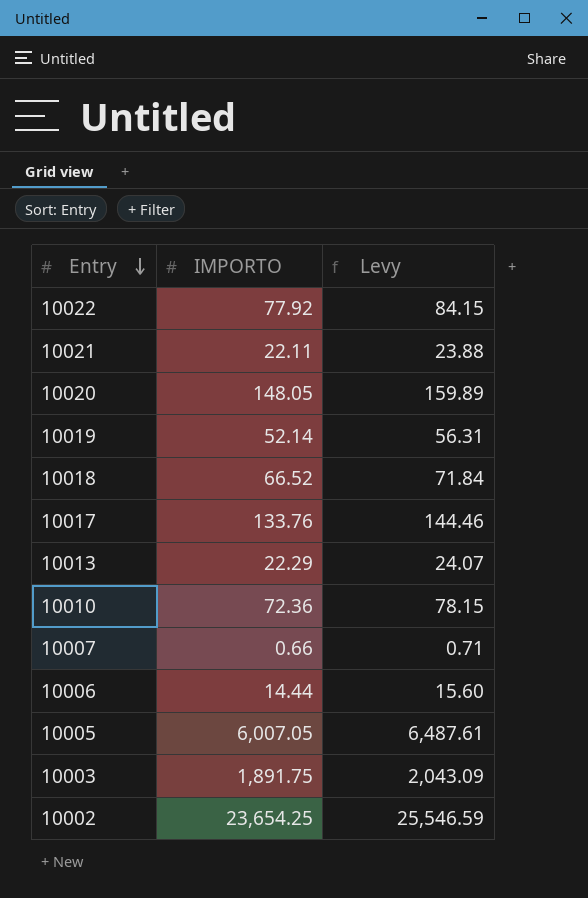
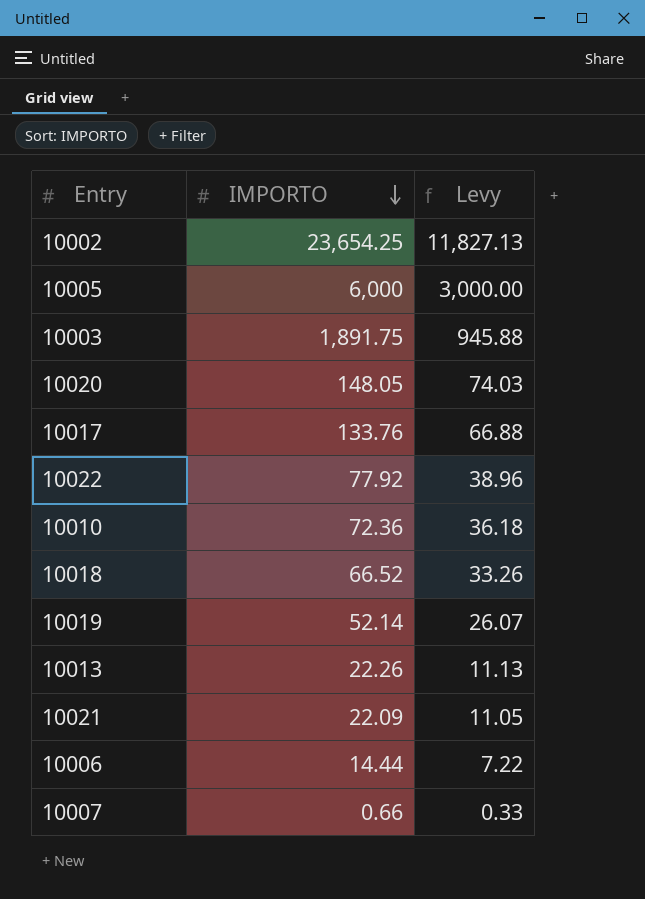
row order: Entry descending -> IMPORTO descending
column Levy | formula: [IMPORTO] * 1.08 -> [IMPORTO] * 0.5
10005 | IMPORTO: 6,007.05 -> 6,000
10013 | IMPORTO: 22.29 -> 22.26
10021 | IMPORTO: 22.11 -> 22.09

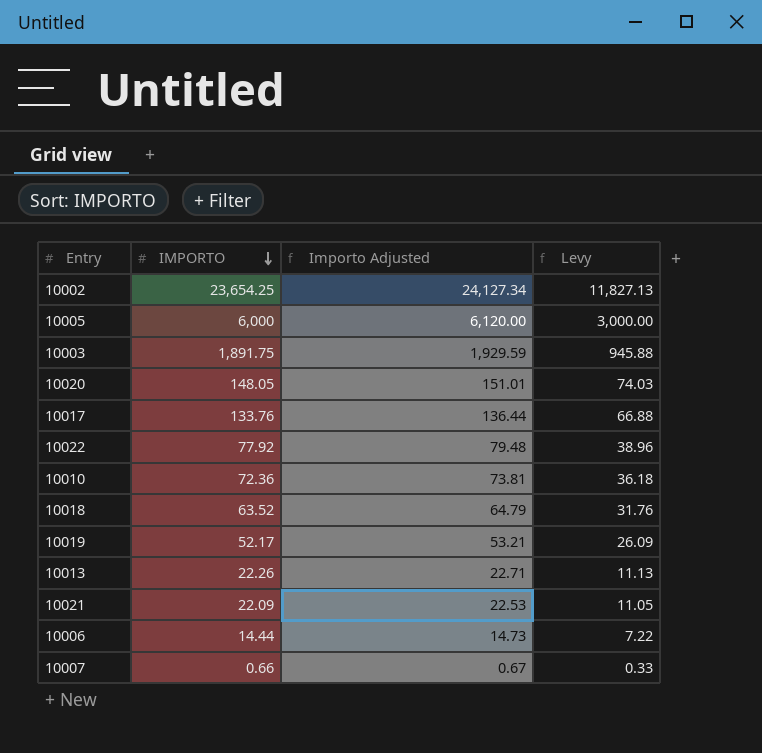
column Importo Adjusted | formula: none -> [IMPORTO] * 1.02
10018 | IMPORTO: 66.52 -> 63.52
10018 | Levy: 33.26 -> 31.76
10019 | IMPORTO: 52.14 -> 52.17
10019 | Levy: 26.07 -> 26.09

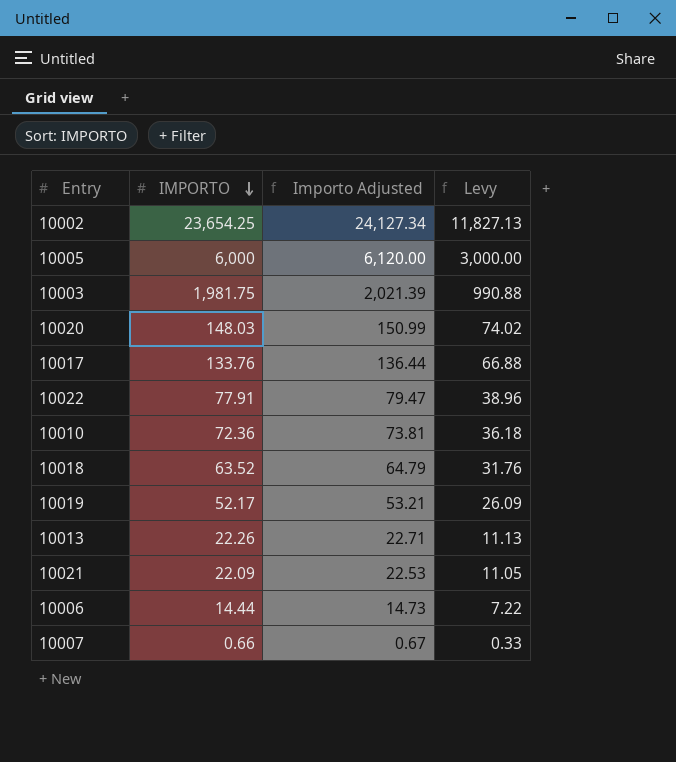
10003 | IMPORTO: 1,891.75 -> 1,981.75
10003 | Importo Adjusted: 1,929.59 -> 2,021.39
10003 | Levy: 945.88 -> 990.88
10020 | IMPORTO: 148.05 -> 148.03
10020 | Importo Adjusted: 151.01 -> 150.99
10020 | Levy: 74.03 -> 74.02
10022 | IMPORTO: 77.92 -> 77.91
10022 | Importo Adjusted: 79.48 -> 79.47

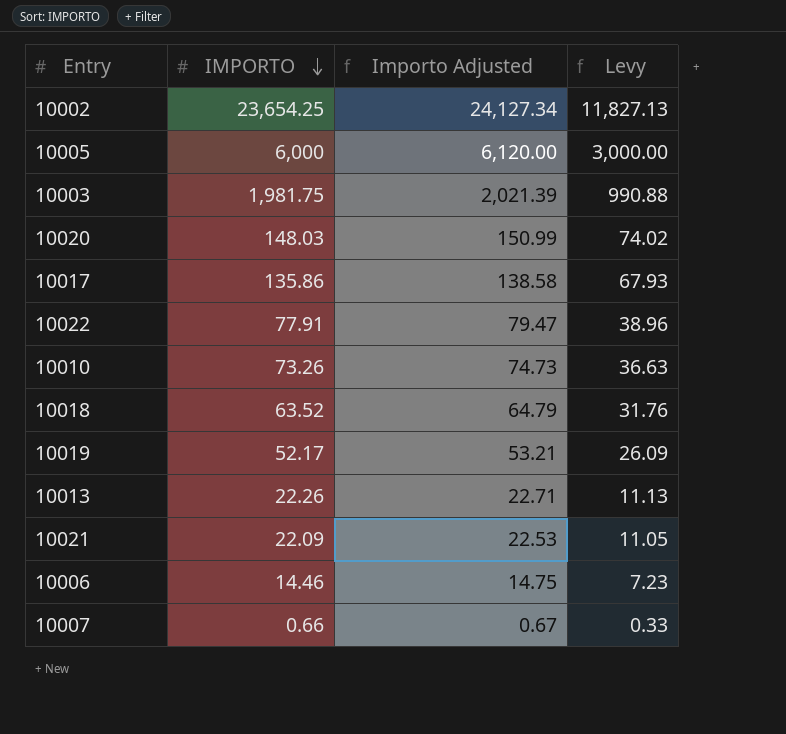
10017 | IMPORTO: 133.76 -> 135.86
10017 | Importo Adjusted: 136.44 -> 138.58
10017 | Levy: 66.88 -> 67.93
10010 | IMPORTO: 72.36 -> 73.26
10010 | Importo Adjusted: 73.81 -> 74.73
10010 | Levy: 36.18 -> 36.63
10006 | IMPORTO: 14.44 -> 14.46
10006 | Importo Adjusted: 14.73 -> 14.75
10006 | Levy: 7.22 -> 7.23

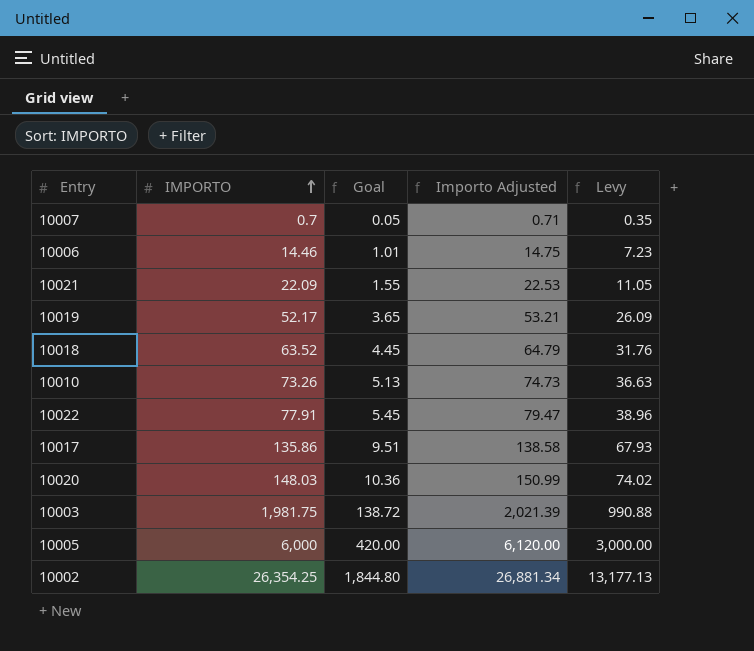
row order: IMPORTO descending -> IMPORTO ascending
column Goal | formula: none -> [IMPORTO] * 0.07
row 10013: 22.26 | 22.71 | 11.13 -> none
10007 | IMPORTO: 0.66 -> 0.7
10007 | Importo Adjusted: 0.67 -> 0.71
10007 | Levy: 0.33 -> 0.35
10002 | IMPORTO: 23,654.25 -> 26,354.25
10002 | Importo Adjusted: 24,127.34 -> 26,881.34
10002 | Levy: 11,827.13 -> 13,177.13

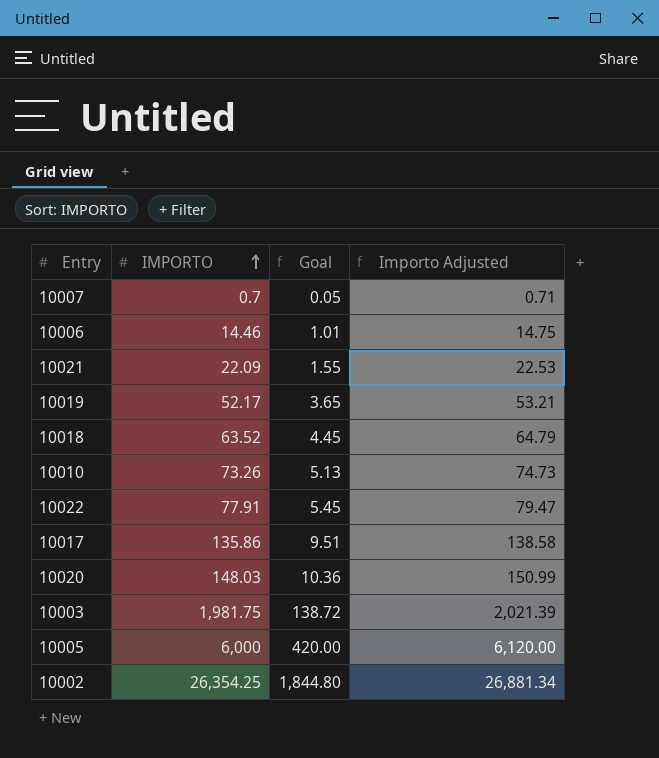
column Levy | formula: [IMPORTO] * 0.5 -> none

